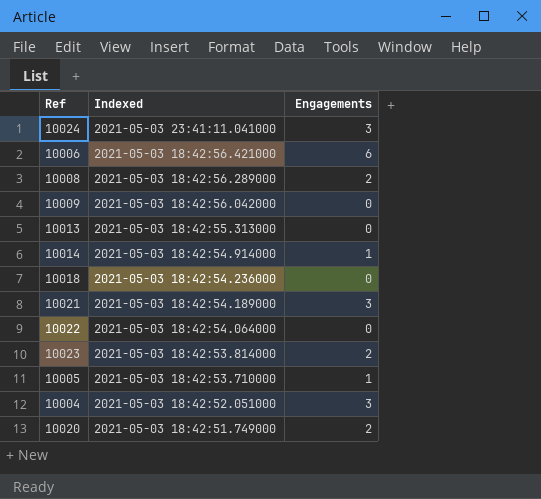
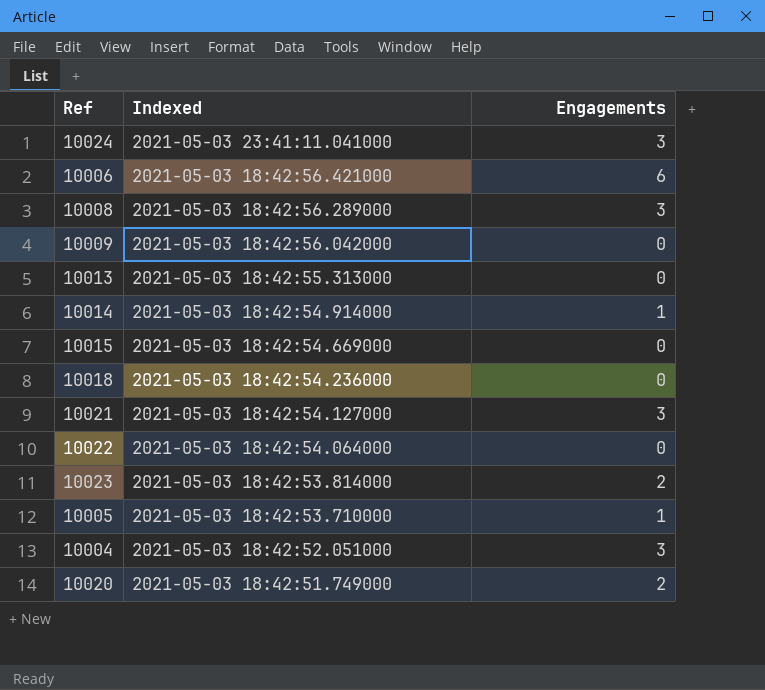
10008 | Engagements: 2 -> 3
row 10015: none -> 2021-05-03 18:42:54.669000 | 0
10021 | Indexed: 2021-05-03 18:42:54.189000 -> 2021-05-03 18:42:54.127000

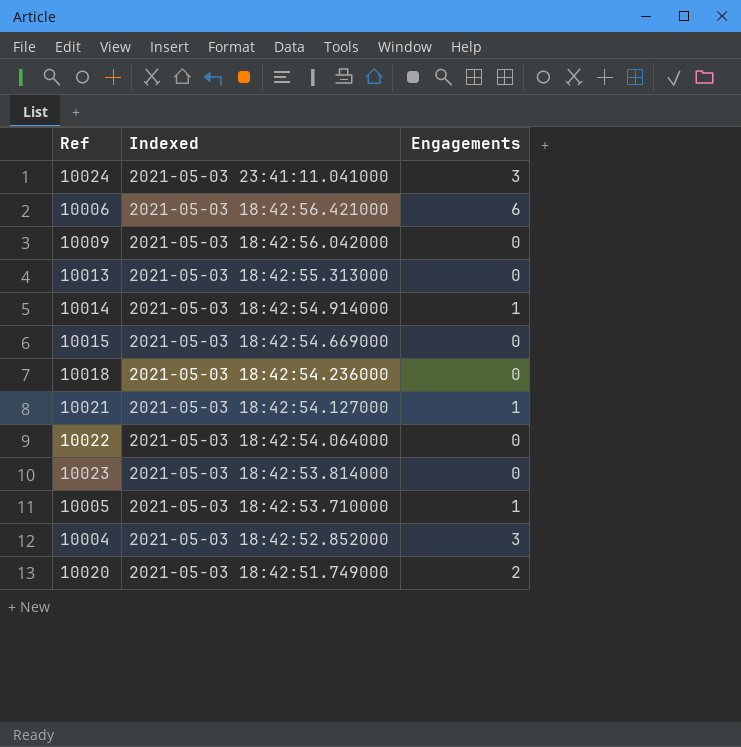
row 10008: 2021-05-03 18:42:56.289000 | 3 -> none
10021 | Engagements: 3 -> 1
10023 | Engagements: 2 -> 0
10004 | Indexed: 2021-05-03 18:42:52.051000 -> 2021-05-03 18:42:52.852000

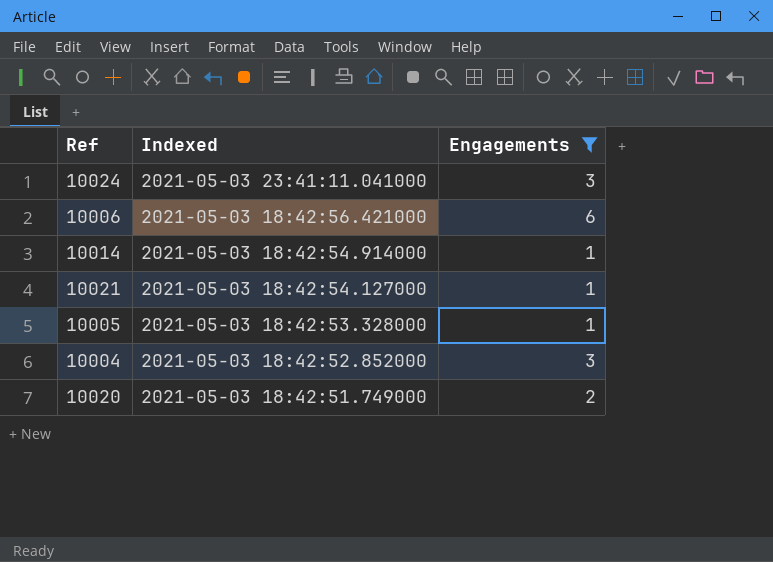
filter: none -> Engagements != 0
10005 | Indexed: 2021-05-03 18:42:53.710000 -> 2021-05-03 18:42:53.328000

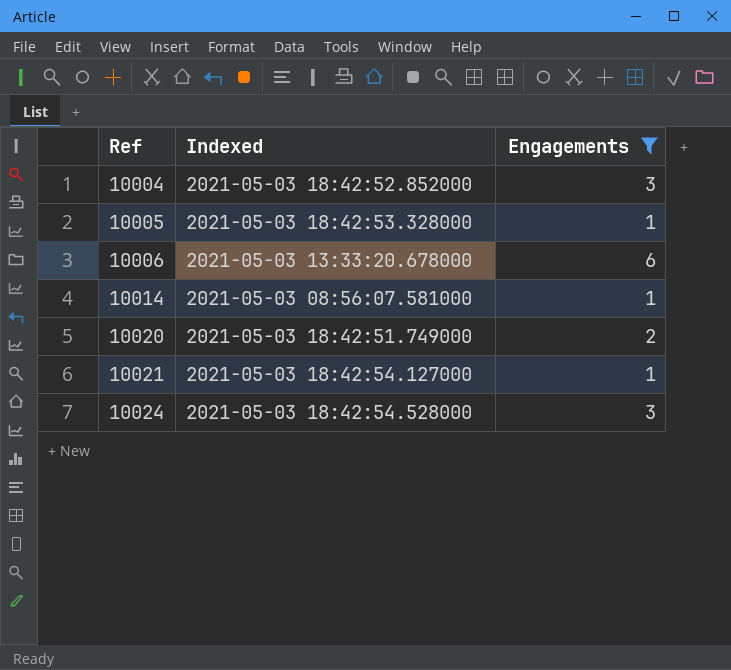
row order: Indexed descending -> Ref ascending
10006 | Indexed: 2021-05-03 18:42:56.421000 -> 2021-05-03 13:33:20.678000
10014 | Indexed: 2021-05-03 18:42:54.914000 -> 2021-05-03 08:56:07.581000
10024 | Indexed: 2021-05-03 23:41:11.041000 -> 2021-05-03 18:42:54.528000

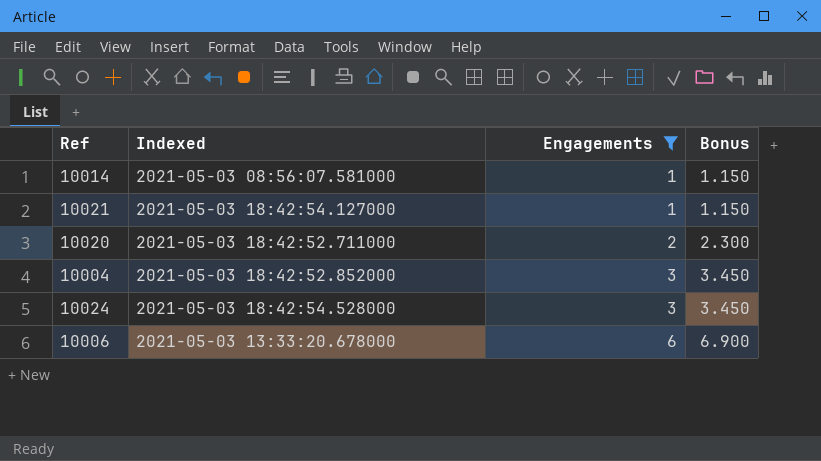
row order: Ref ascending -> Engagements ascending
column Bonus | formula: none -> [Engagements] * 1.15
row 10005: 2021-05-03 18:42:53.328000 | 1 -> none
10020 | Indexed: 2021-05-03 18:42:51.749000 -> 2021-05-03 18:42:52.711000

